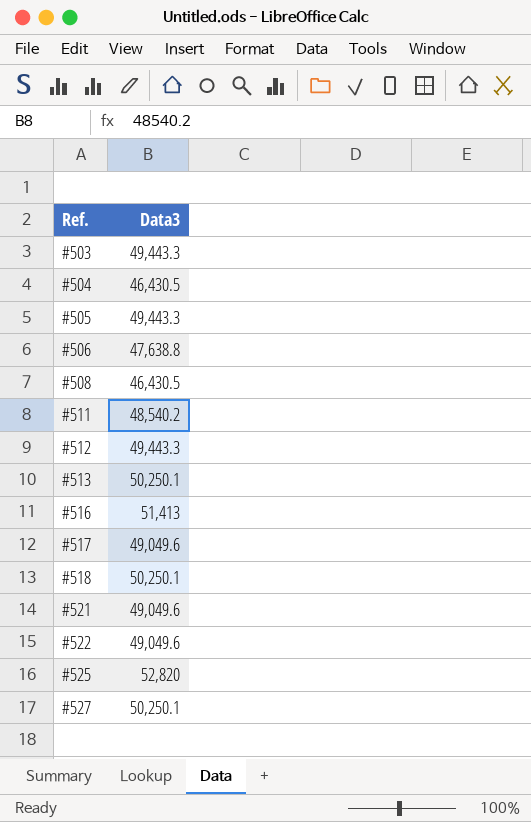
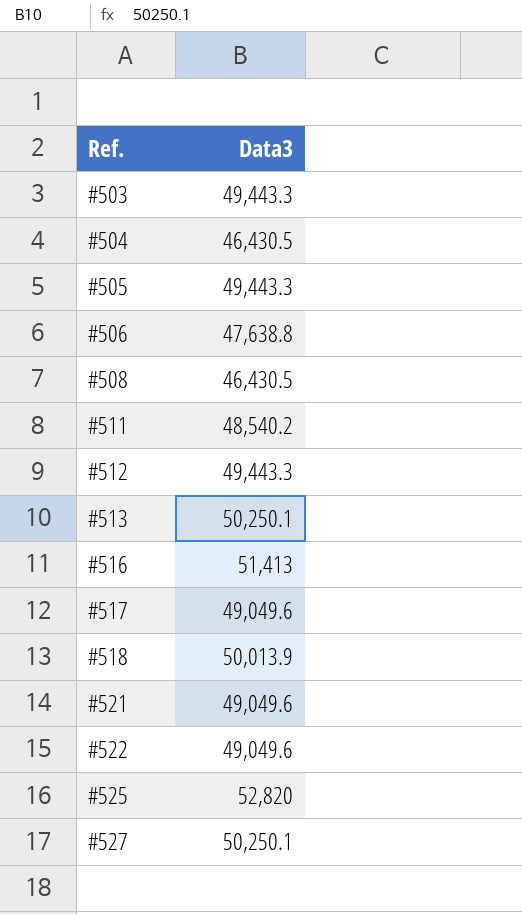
#518 | Data3: 50,250.1 -> 50,013.9

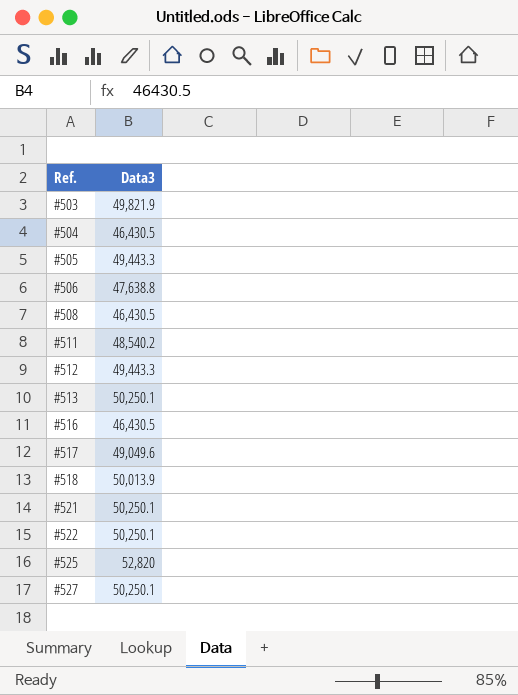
#503 | Data3: 49,443.3 -> 49,821.9
#516 | Data3: 51,413 -> 46,430.5
#521 | Data3: 49,049.6 -> 50,250.1
#522 | Data3: 49,049.6 -> 50,250.1

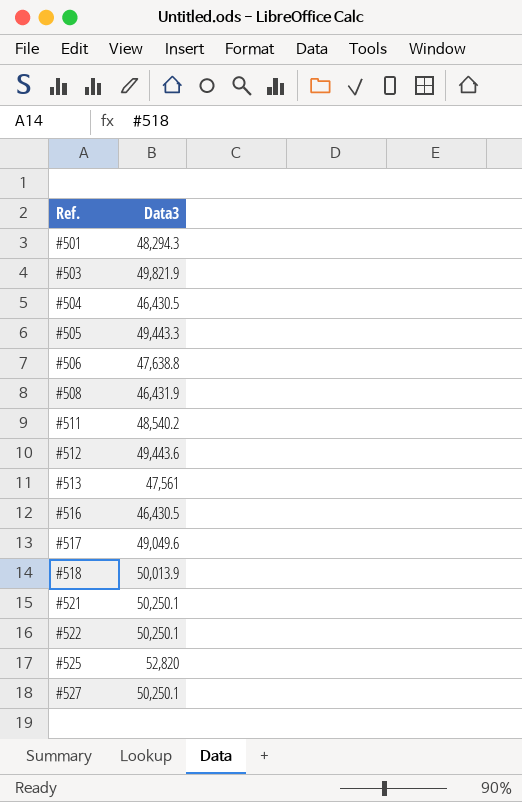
row #501: none -> 48,294.3
#508 | Data3: 46,430.5 -> 46,431.9
#512 | Data3: 49,443.3 -> 49,443.6
#513 | Data3: 50,250.1 -> 47,561

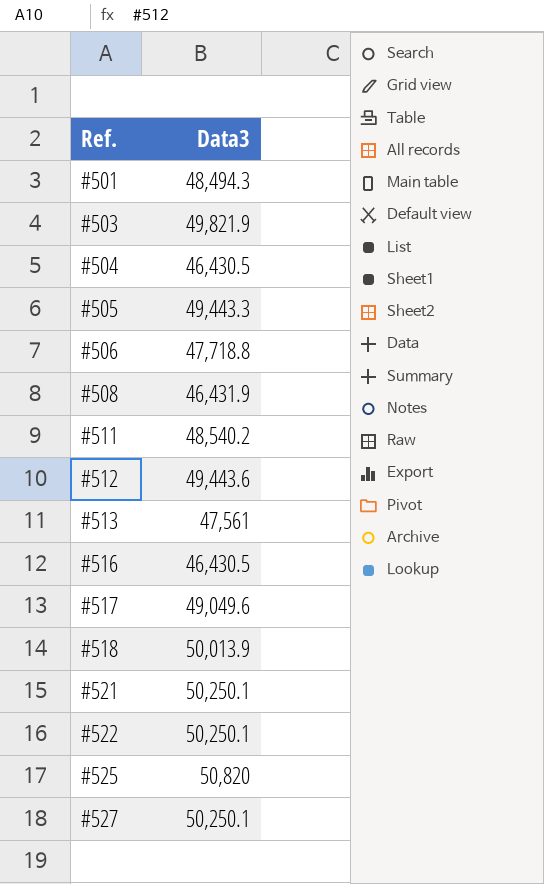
#501 | Data3: 48,294.3 -> 48,494.3
#506 | Data3: 47,638.8 -> 47,718.8
#525 | Data3: 52,820 -> 50,820

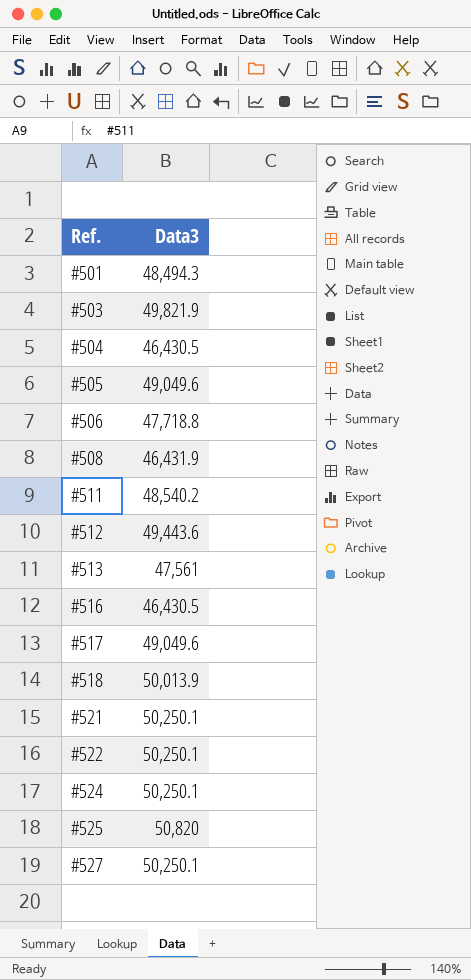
#505 | Data3: 49,443.3 -> 49,049.6
row #524: none -> 50,250.1

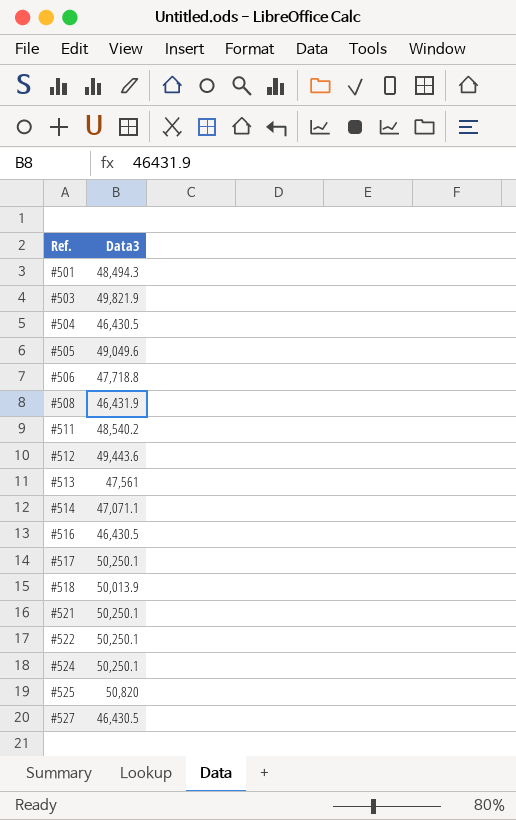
row #514: none -> 47,071.1
#517 | Data3: 49,049.6 -> 50,250.1
#527 | Data3: 50,250.1 -> 46,430.5

